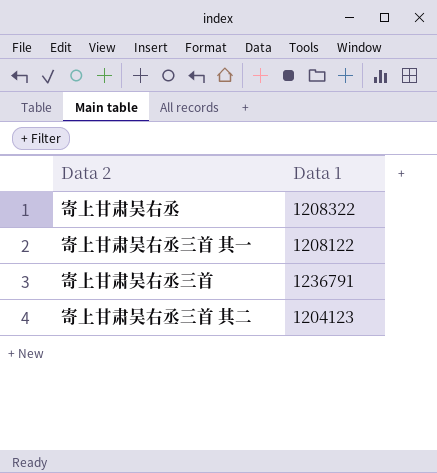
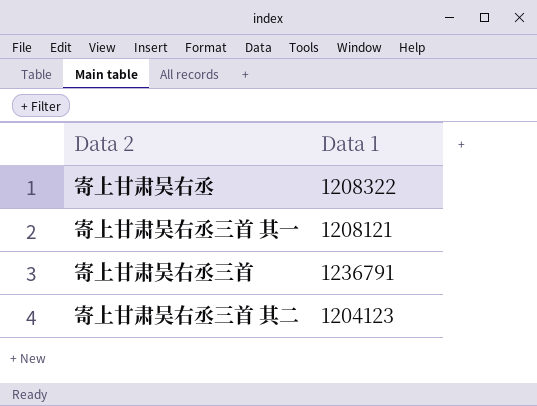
寄上甘肃吴右丞三首 其一 | Data 1: 1208122 -> 1208121

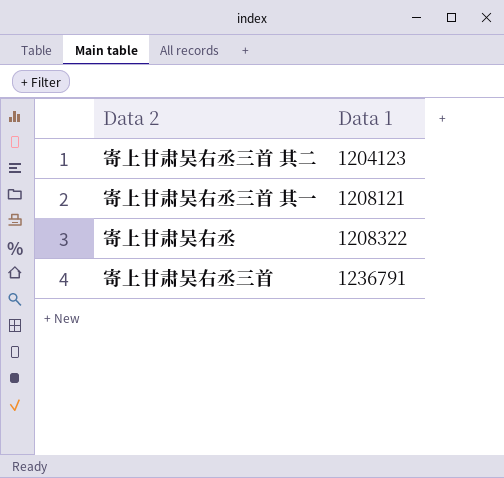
row order: none -> Data 1 ascending

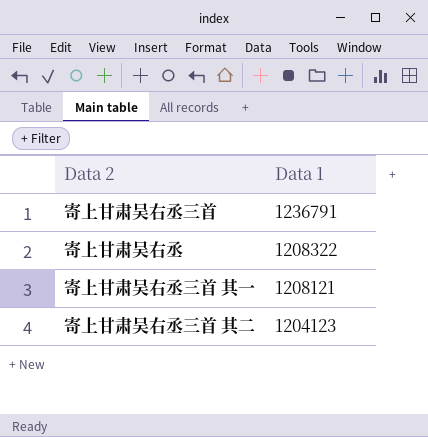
row order: Data 1 ascending -> Data 1 descending

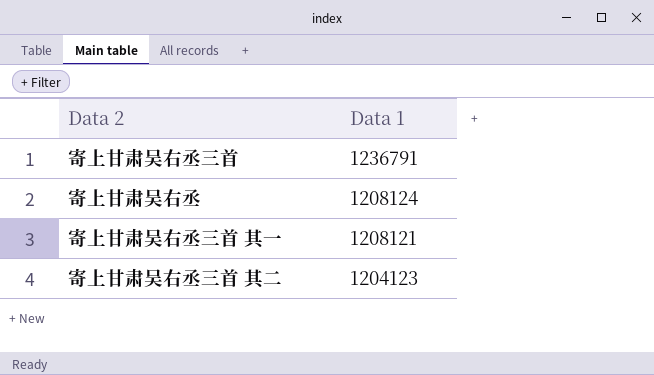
寄上甘肃吴右丞 | Data 1: 1208322 -> 1208124

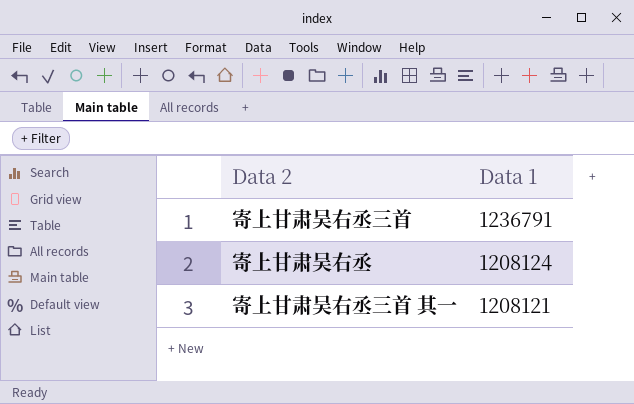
row 寄上甘肃吴右丞三首 其二: 1204123 -> none

